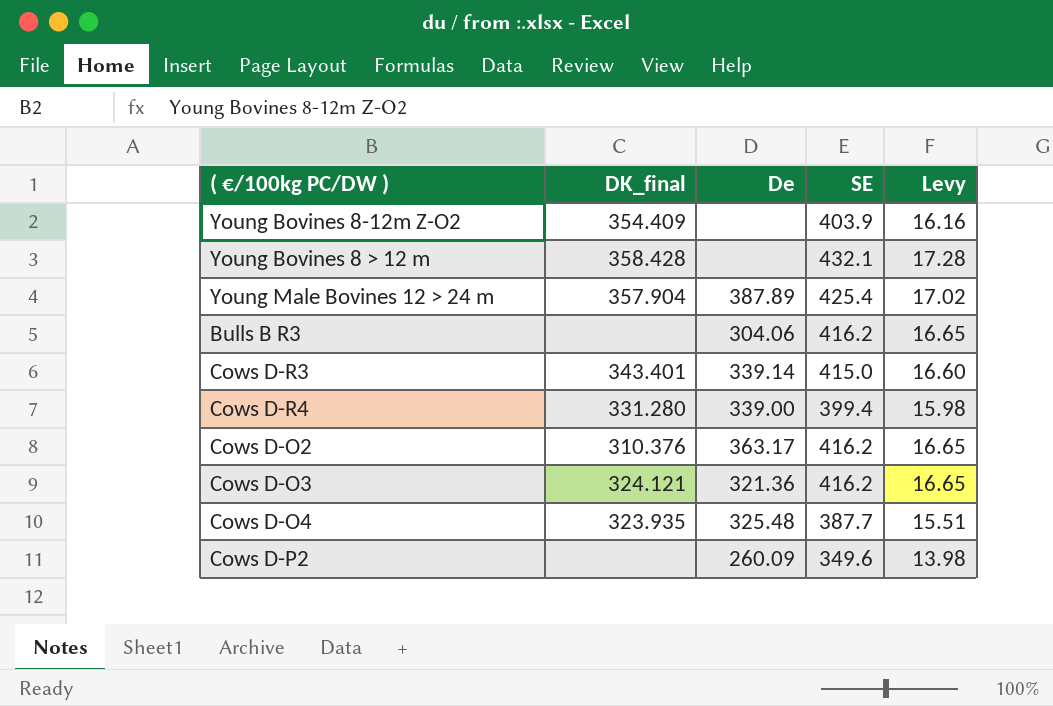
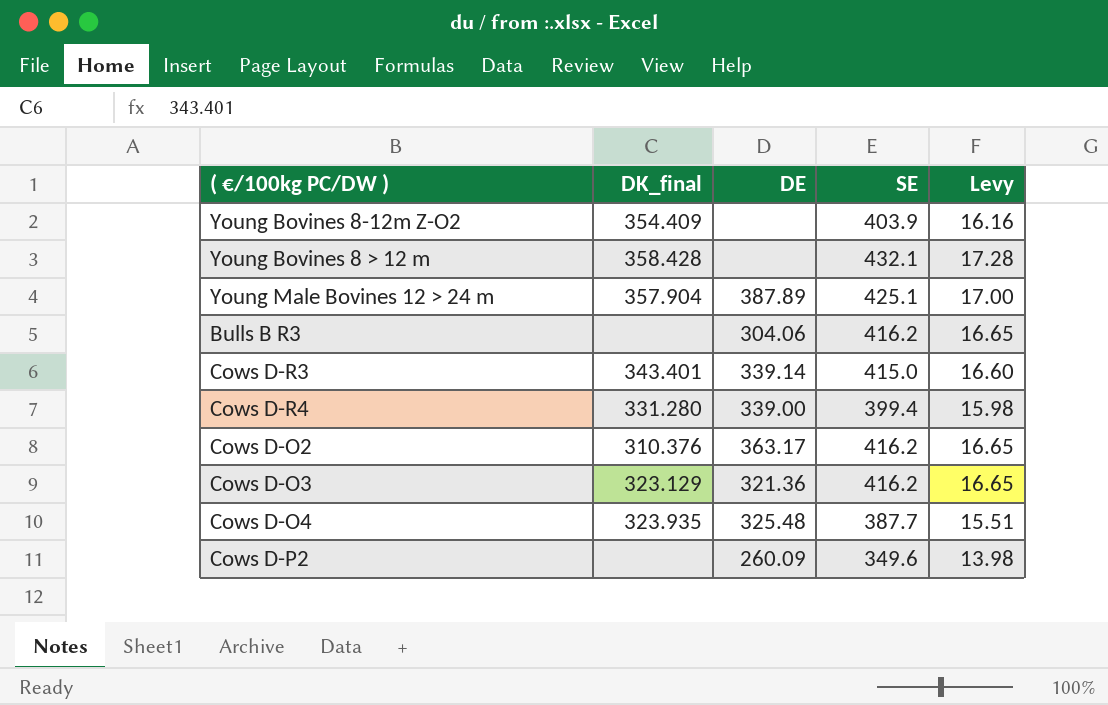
column name: De -> DE
Young Male Bovines 12 > 24 m | SE: 425.4 -> 425.1
Young Male Bovines 12 > 24 m | Levy: 17.02 -> 17.00
Cows D-O3 | DK_final: 324.121 -> 323.129

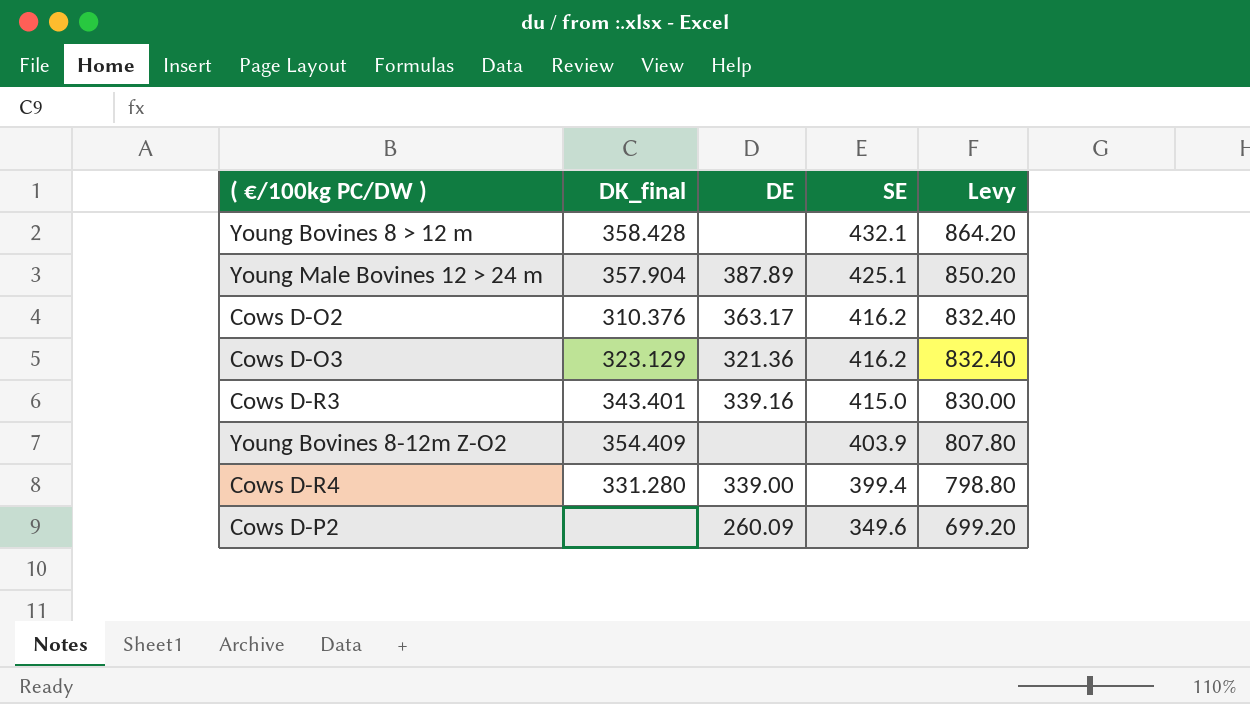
row order: none -> SE descending
column Levy | formula: [SE] * 0.04 -> [SE] * 2
row Bulls B R3: none | 304.06 | 416.2 | 16.65 -> none
row Cows D-O4: 323.935 | 325.48 | 387.7 | 15.51 -> none
Cows D-R3 | DE: 339.14 -> 339.16

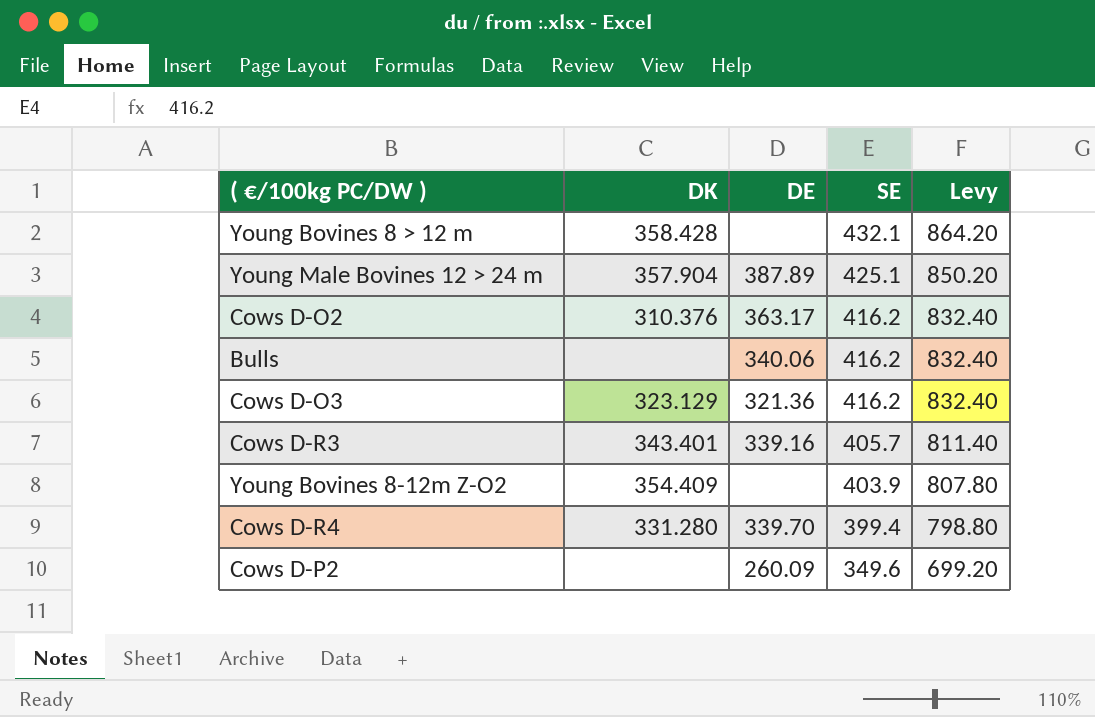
column name: DK_final -> DK
row Bulls: none -> none | 340.06 | 416.2 | 832.40
Cows D-R3 | SE: 415.0 -> 405.7
Cows D-R3 | Levy: 830.00 -> 811.40
Cows D-R4 | DE: 339.00 -> 339.70

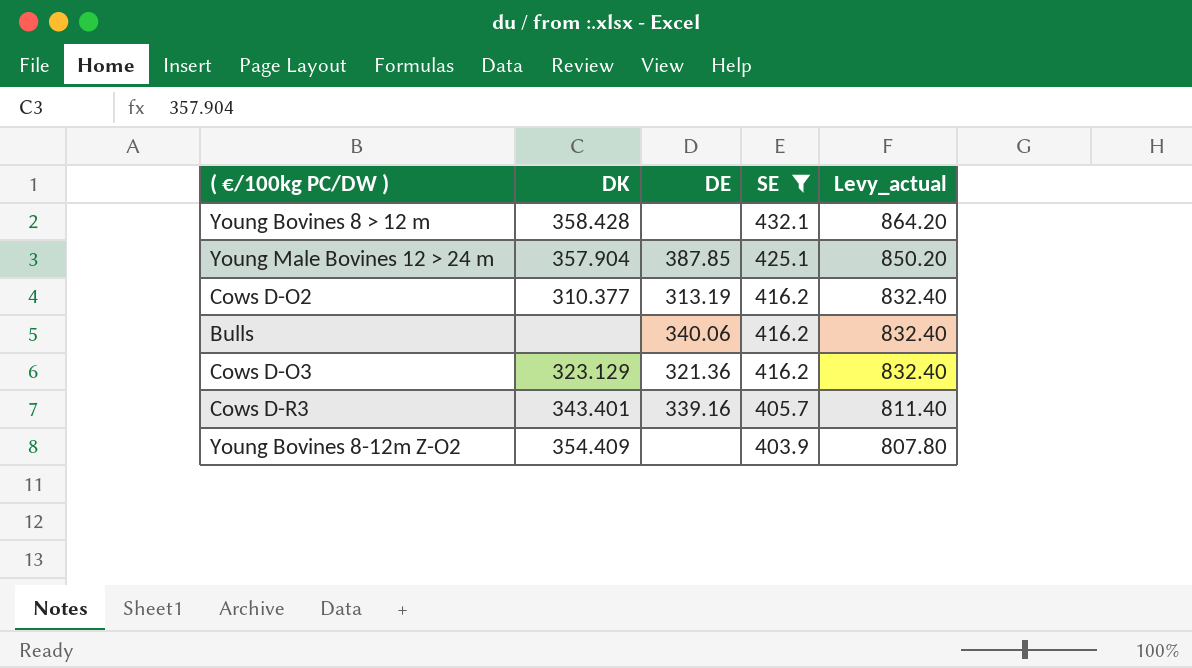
filter: none -> SE >= 403.9
column name: Levy -> Levy_actual
Young Male Bovines 12 > 24 m | DE: 387.89 -> 387.85
Cows D-O2 | DK: 310.376 -> 310.377
Cows D-O2 | DE: 363.17 -> 313.19

